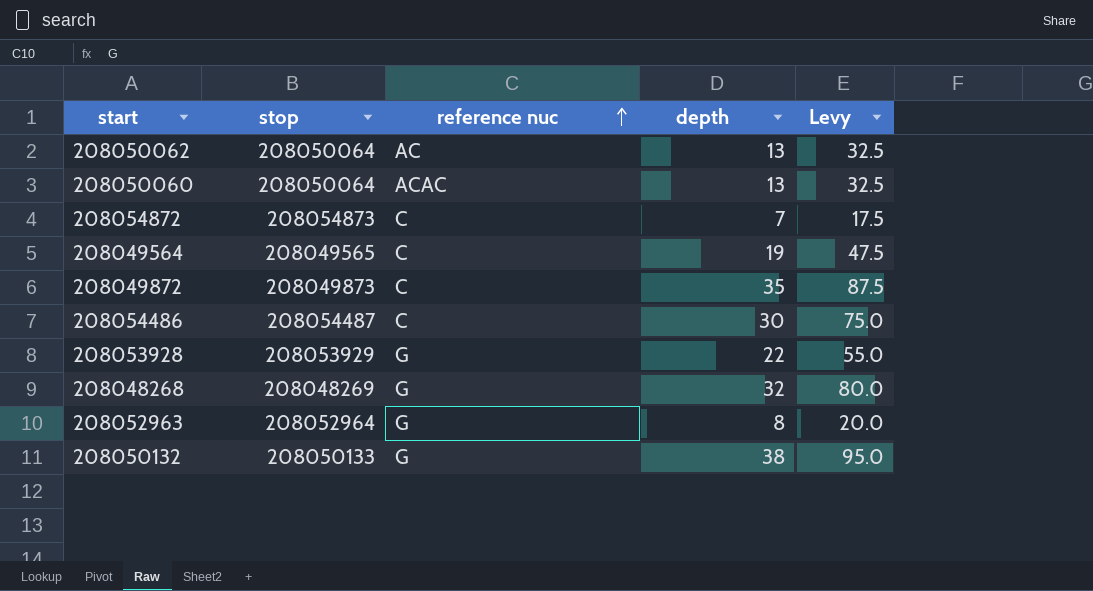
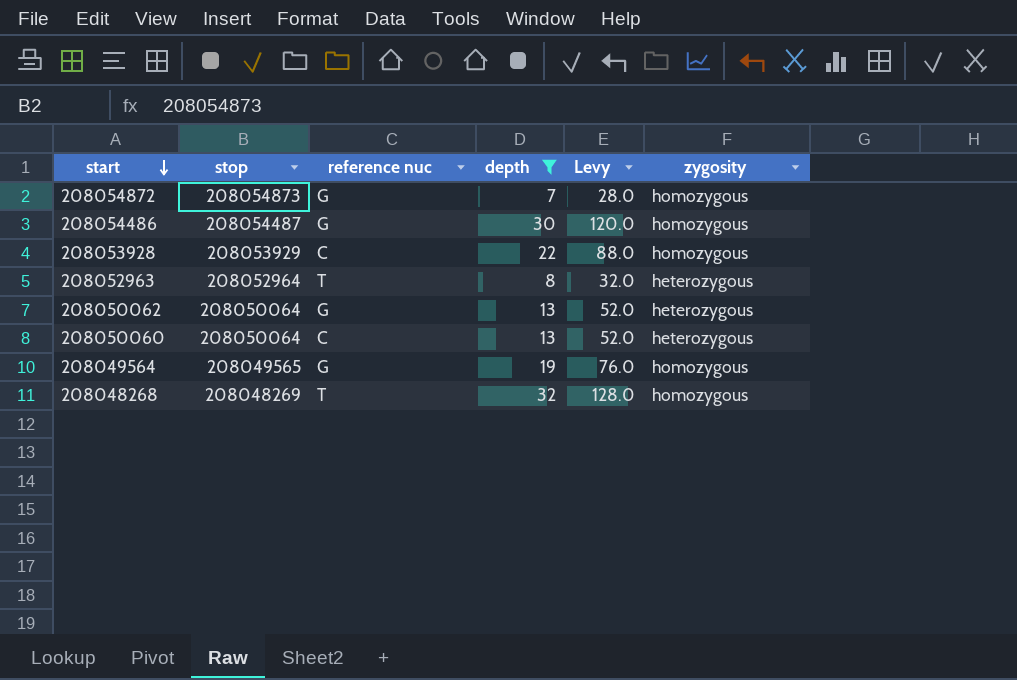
filter: none -> depth <= 32
row order: reference nuc ascending -> start descending
column Levy | formula: [depth] * 2.5 -> [depth] * 4
column zygosity | position: none -> 6
208054872 | reference nuc: C -> G
208054486 | reference nuc: C -> G
208053928 | reference nuc: G -> C
208052963 | reference nuc: G -> T
208050062 | reference nuc: AC -> G
208050060 | reference nuc: ACAC -> C
208049564 | reference nuc: C -> G
208048268 | reference nuc: G -> T

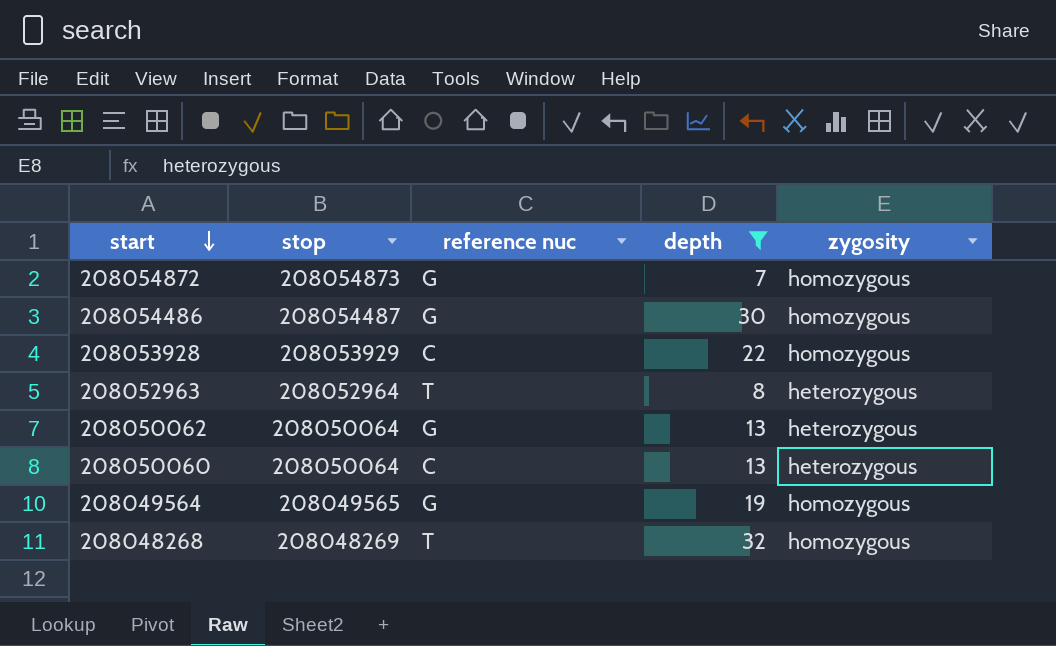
column Levy | formula: [depth] * 4 -> none

